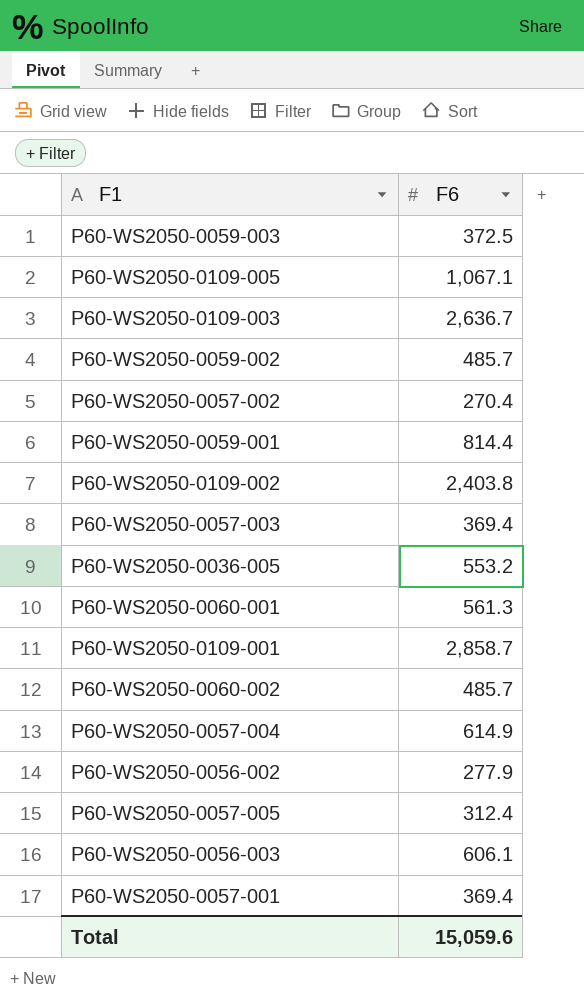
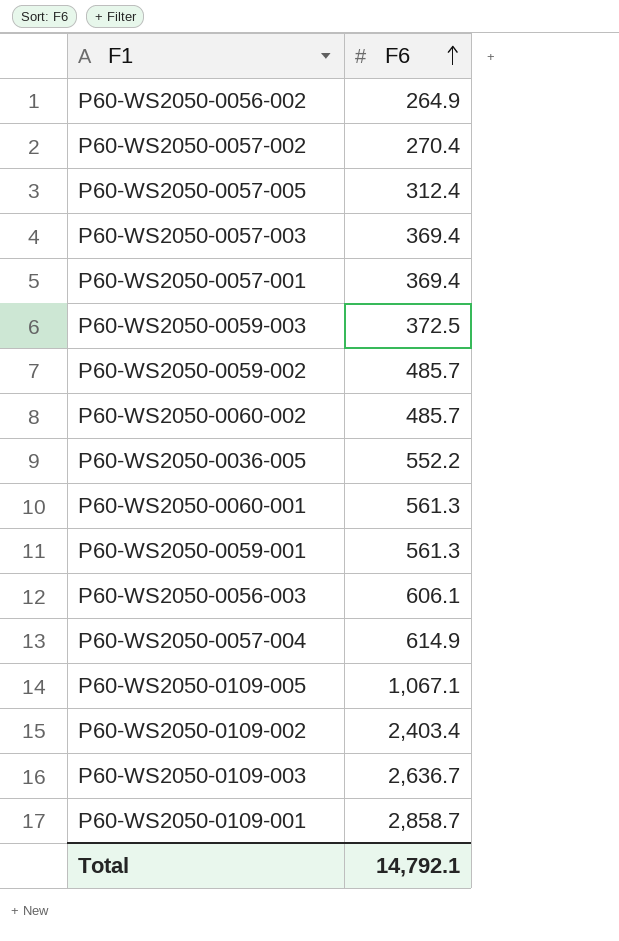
row order: none -> F6 ascending
P60-WS2050-0056-002 | F6: 277.9 -> 264.9
P60-WS2050-0036-005 | F6: 553.2 -> 552.2
P60-WS2050-0059-001 | F6: 814.4 -> 561.3
P60-WS2050-0109-002 | F6: 2,403.8 -> 2,403.4
Total | F6: 15,059.6 -> 14,792.1

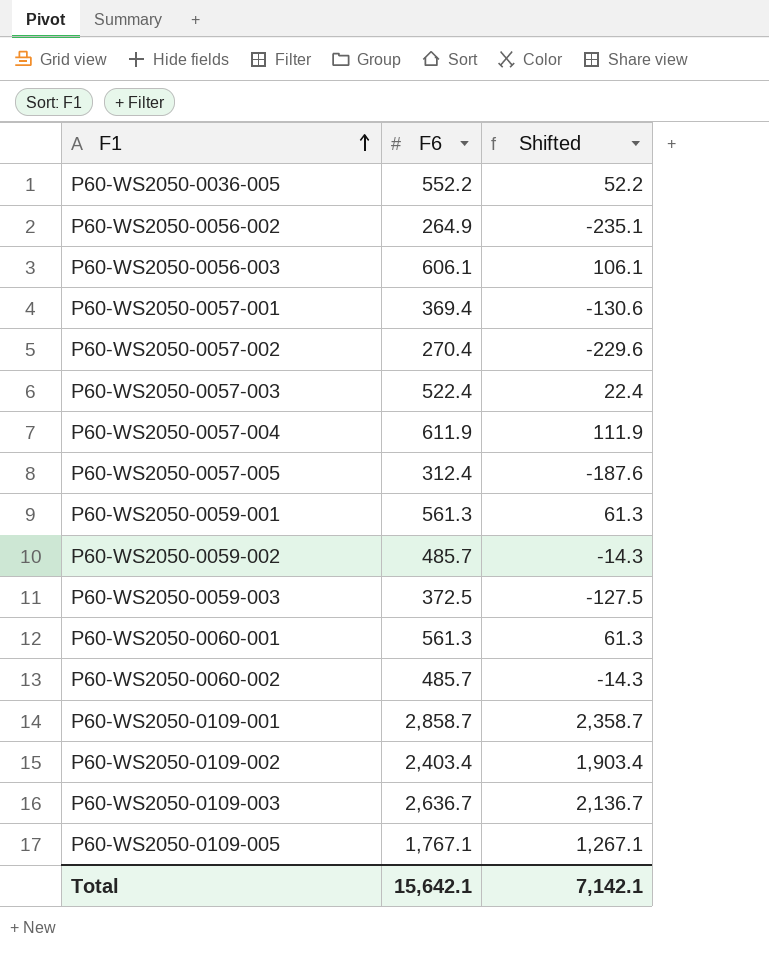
row order: F6 ascending -> F1 ascending
column Shifted | formula: none -> [F6] - 500
P60-WS2050-0057-003 | F6: 369.4 -> 522.4
P60-WS2050-0057-004 | F6: 614.9 -> 611.9
P60-WS2050-0109-005 | F6: 1,067.1 -> 1,767.1
Total | F6: 14,792.1 -> 15,642.1

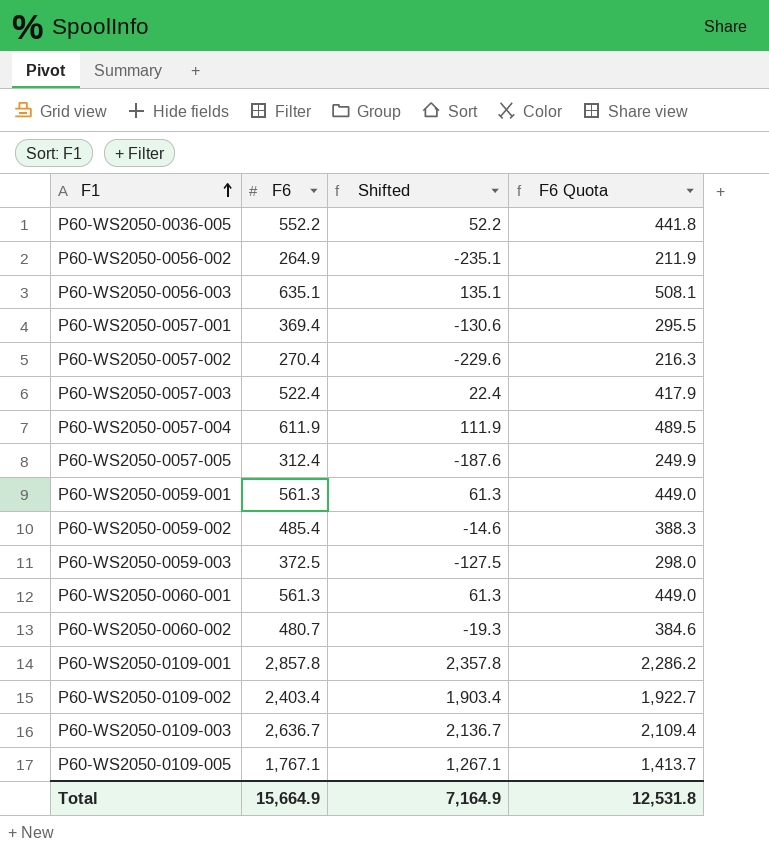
column F6 Quota | formula: none -> [F6] * 0.8
P60-WS2050-0056-003 | F6: 606.1 -> 635.1
P60-WS2050-0056-003 | Shifted: 106.1 -> 135.1
P60-WS2050-0059-002 | F6: 485.7 -> 485.4
P60-WS2050-0059-002 | Shifted: -14.3 -> -14.6
P60-WS2050-0060-002 | F6: 485.7 -> 480.7
P60-WS2050-0060-002 | Shifted: -14.3 -> -19.3
P60-WS2050-0109-001 | F6: 2,858.7 -> 2,857.8
P60-WS2050-0109-001 | Shifted: 2,358.7 -> 2,357.8
Total | F6: 15,642.1 -> 15,664.9
Total | Shifted: 7,142.1 -> 7,164.9

